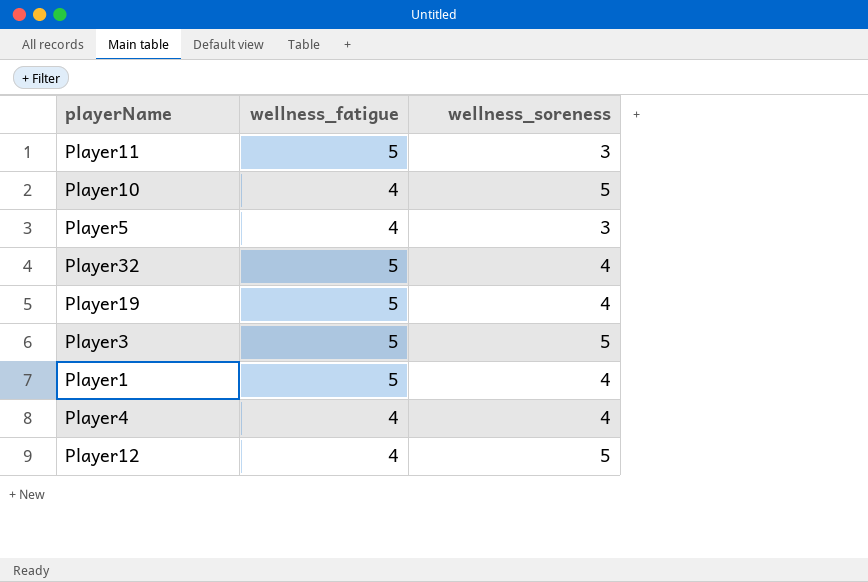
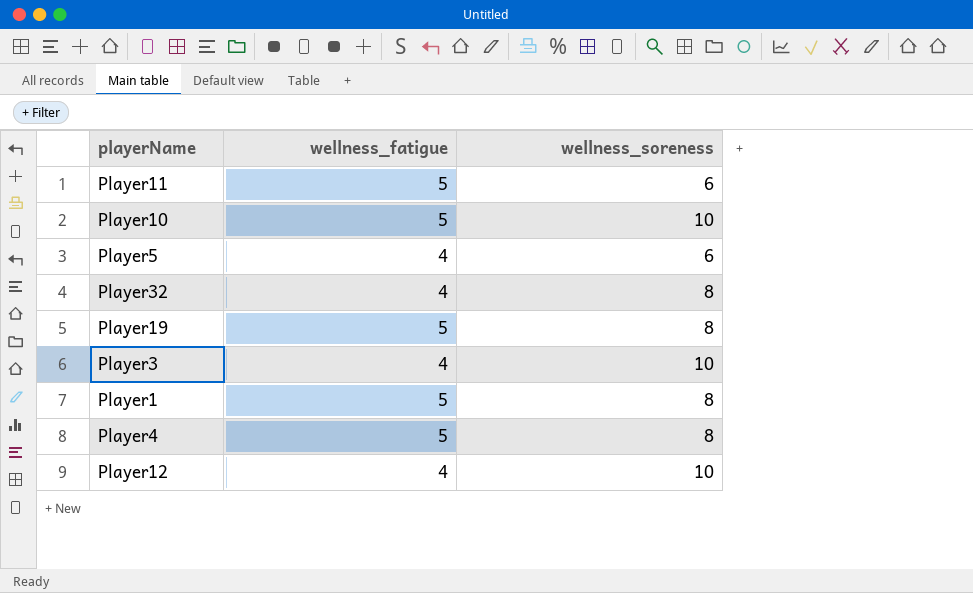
Player11 | wellness_soreness: 3 -> 6
Player10 | wellness_fatigue: 4 -> 5
Player10 | wellness_soreness: 5 -> 10
Player5 | wellness_soreness: 3 -> 6
Player32 | wellness_fatigue: 5 -> 4
Player32 | wellness_soreness: 4 -> 8
Player19 | wellness_soreness: 4 -> 8
Player3 | wellness_fatigue: 5 -> 4
Player3 | wellness_soreness: 5 -> 10
Player1 | wellness_soreness: 4 -> 8
Player4 | wellness_fatigue: 4 -> 5
Player4 | wellness_soreness: 4 -> 8
Player12 | wellness_soreness: 5 -> 10

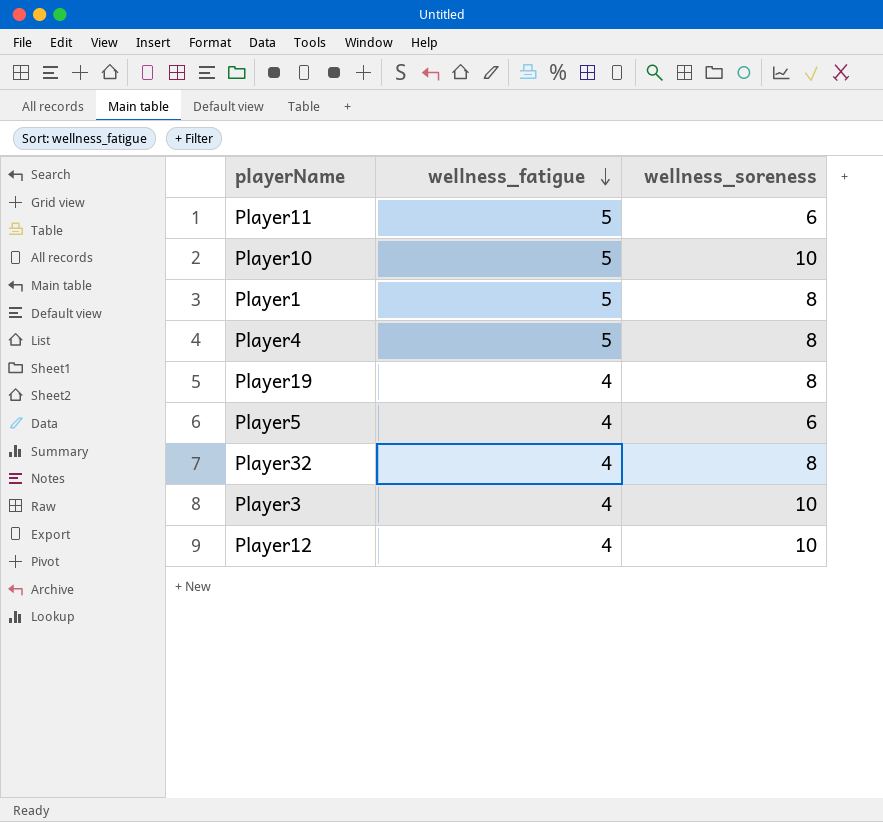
row order: none -> wellness_fatigue descending
Player19 | wellness_fatigue: 5 -> 4

